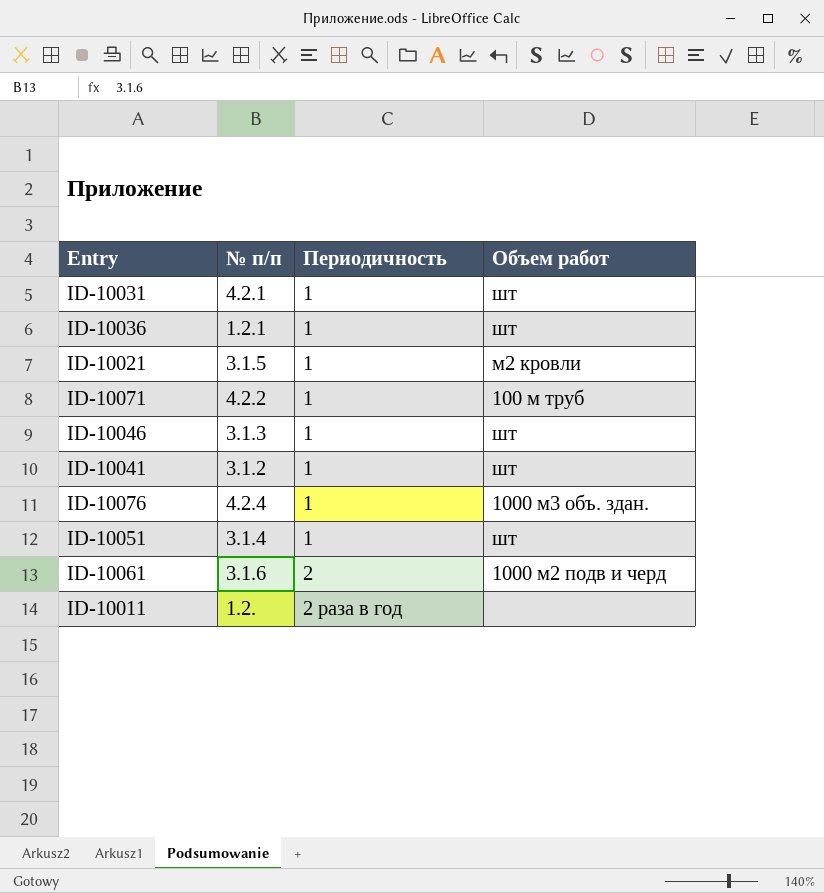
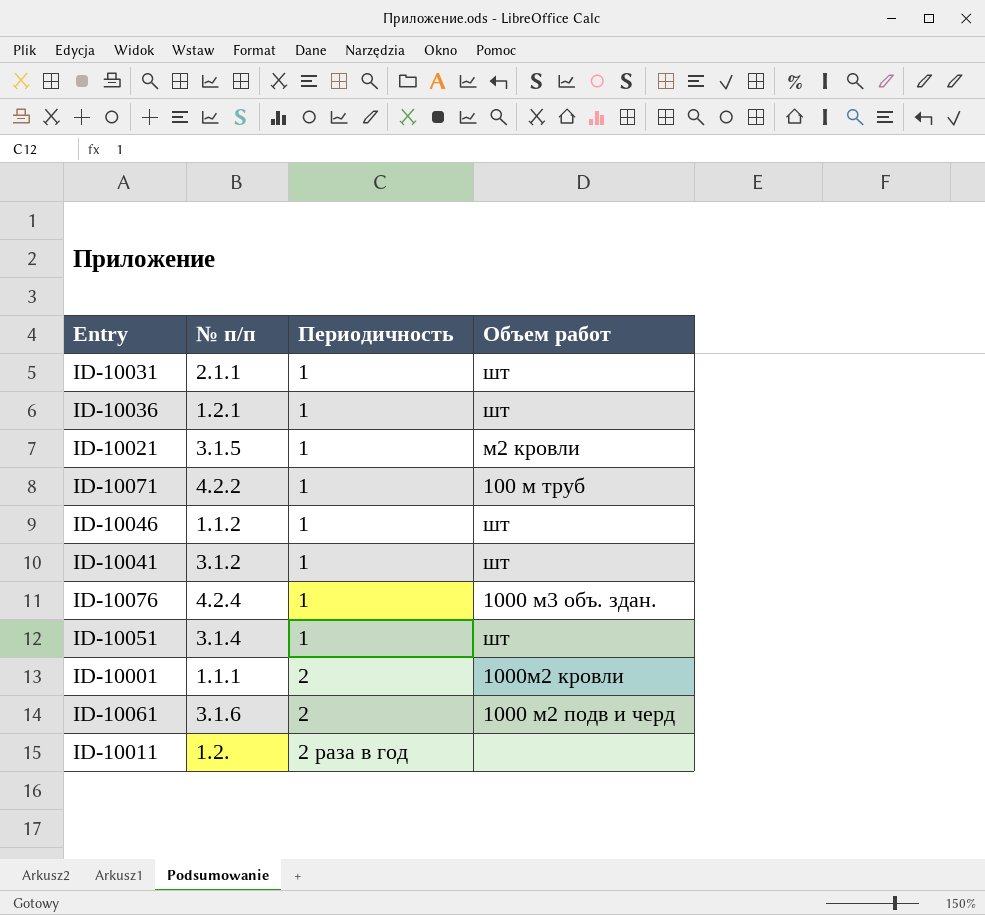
ID-10031 | № п/п: 4.2.1 -> 2.1.1
ID-10046 | № п/п: 3.1.3 -> 1.1.2
row ID-10001: none -> 1.1.1 | 2 | 1000м2 кровли

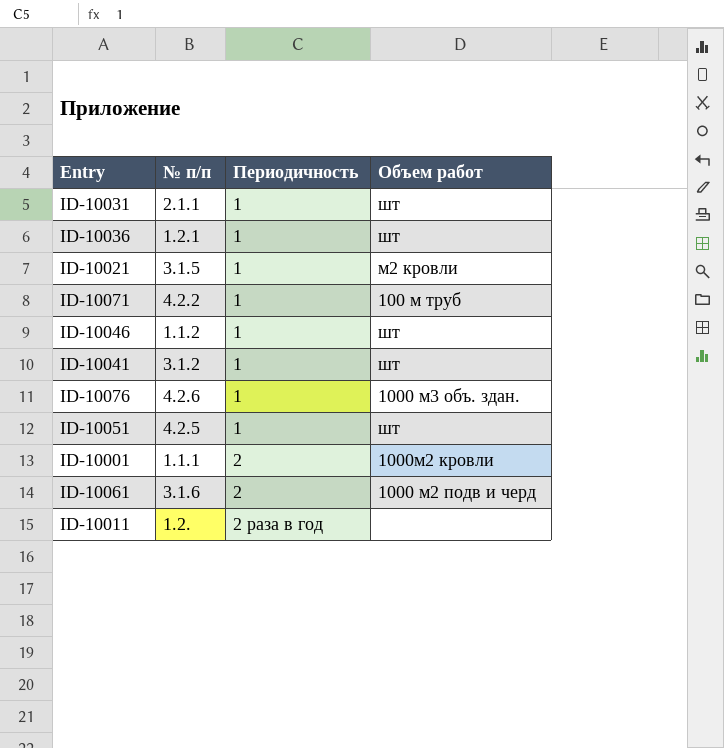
ID-10076 | № п/п: 4.2.4 -> 4.2.6
ID-10051 | № п/п: 3.1.4 -> 4.2.5

